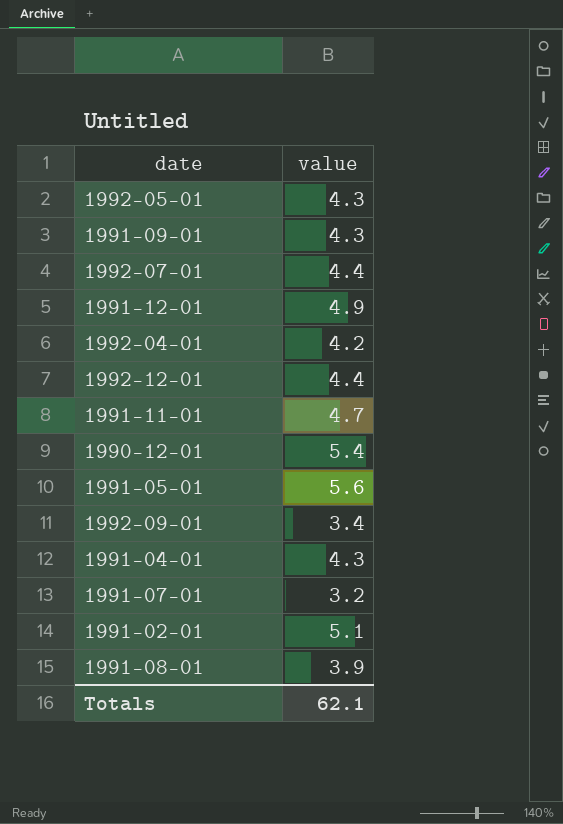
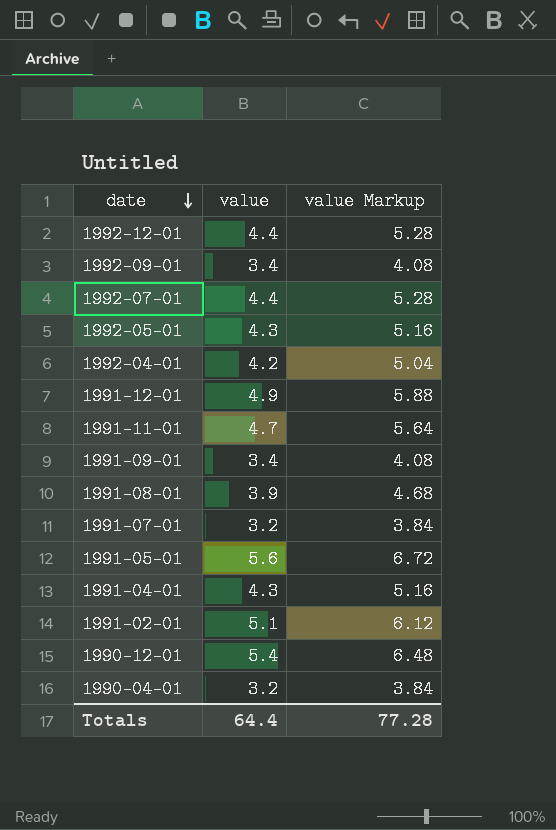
row order: none -> date descending
column value Markup | formula: none -> [value] * 1.2
1991-09-01 | value: 4.3 -> 3.4
row 1990-04-01: none -> 3.2 | 3.84
Totals | value: 62.1 -> 64.4

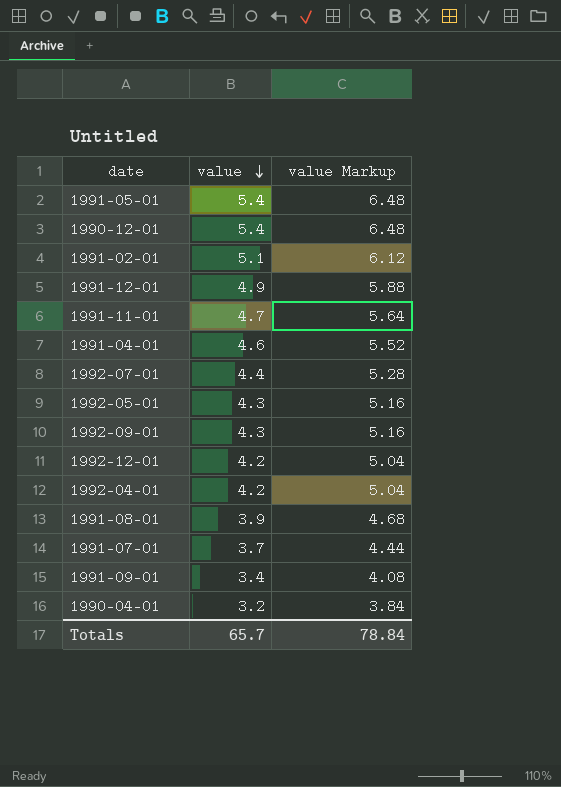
row order: date descending -> value descending
1991-05-01 | value: 5.6 -> 5.4
1991-05-01 | value Markup: 6.72 -> 6.48
1991-04-01 | value: 4.3 -> 4.6
1991-04-01 | value Markup: 5.16 -> 5.52
1992-09-01 | value: 3.4 -> 4.3
1992-09-01 | value Markup: 4.08 -> 5.16
1992-12-01 | value: 4.4 -> 4.2
1992-12-01 | value Markup: 5.28 -> 5.04
1991-07-01 | value: 3.2 -> 3.7
1991-07-01 | value Markup: 3.84 -> 4.44
Totals | value: 64.4 -> 65.7
Totals | value Markup: 77.28 -> 78.84

